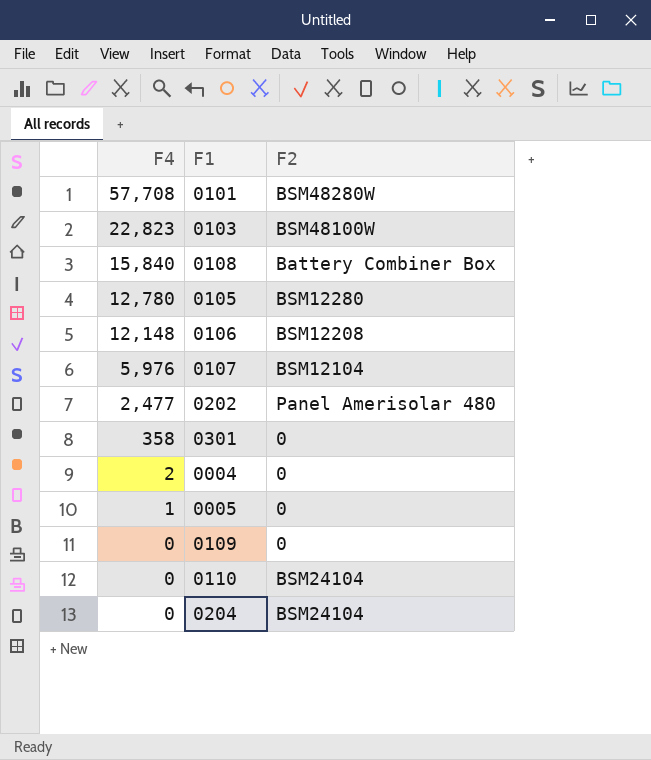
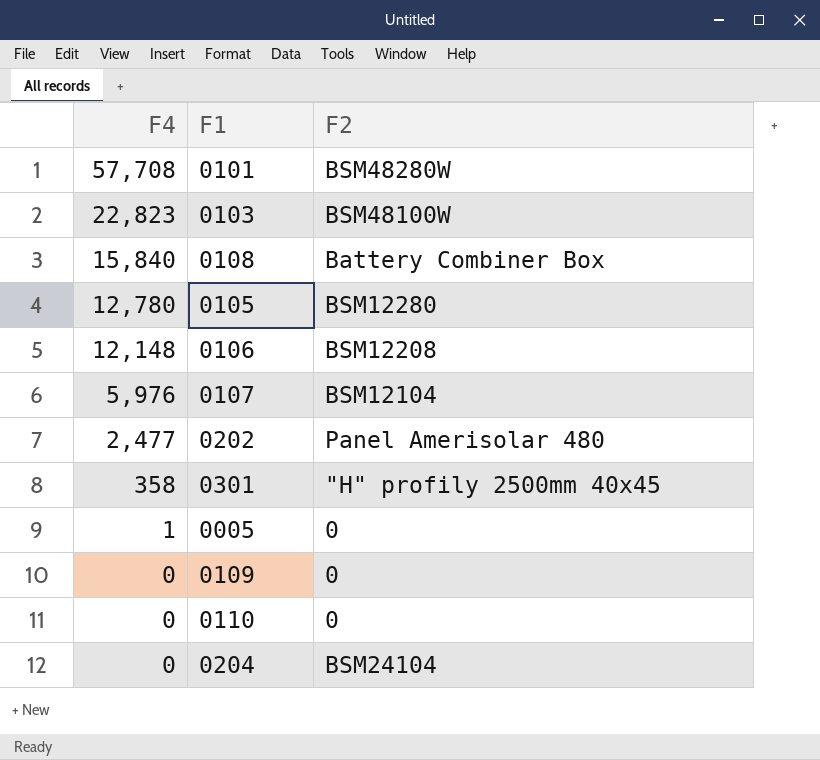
row 0004: 2 | 0 -> none
0301 | F2: 0 -> "H" profily 2500mm 40x45
0110 | F2: BSM24104 -> 0

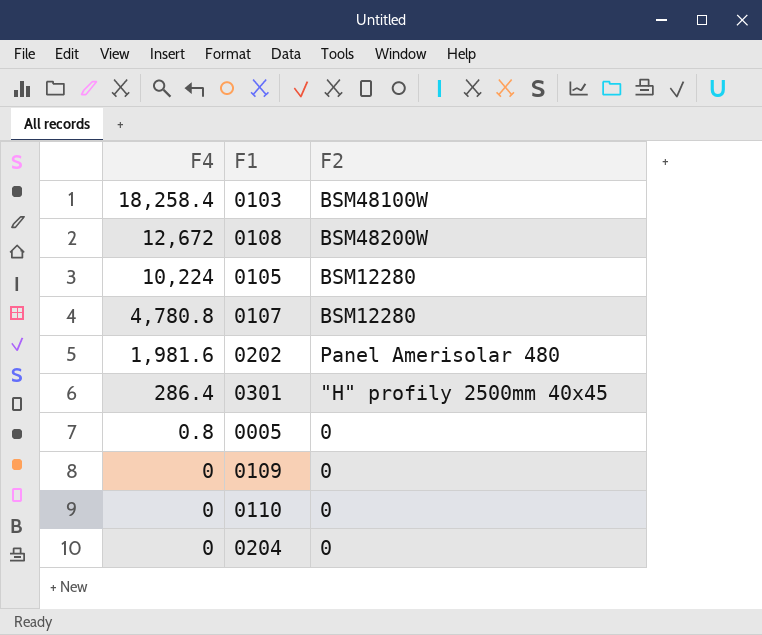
row 0101: 57,708 | BSM48280W -> none
row 0106: 12,148 | BSM12208 -> none
0103 | F4: 22,823 -> 18,258.4
0108 | F4: 15,840 -> 12,672
0108 | F2: Battery Combiner Box -> BSM48200W
0105 | F4: 12,780 -> 10,224
0107 | F4: 5,976 -> 4,780.8
0107 | F2: BSM12104 -> BSM12280
0202 | F4: 2,477 -> 1,981.6
0301 | F4: 358 -> 286.4
0005 | F4: 1 -> 0.8
0204 | F2: BSM24104 -> 0

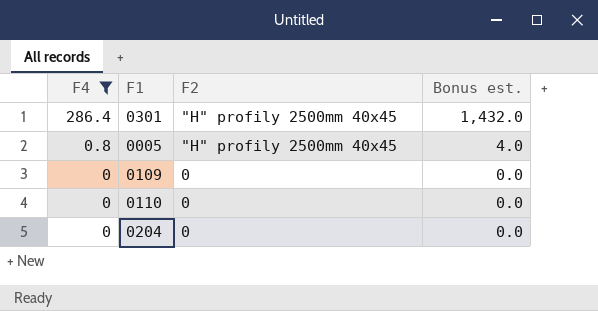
filter: none -> F4 <= 286.4
column Bonus est. | formula: none -> [F4] * 5
0005 | F2: 0 -> "H" profily 2500mm 40x45

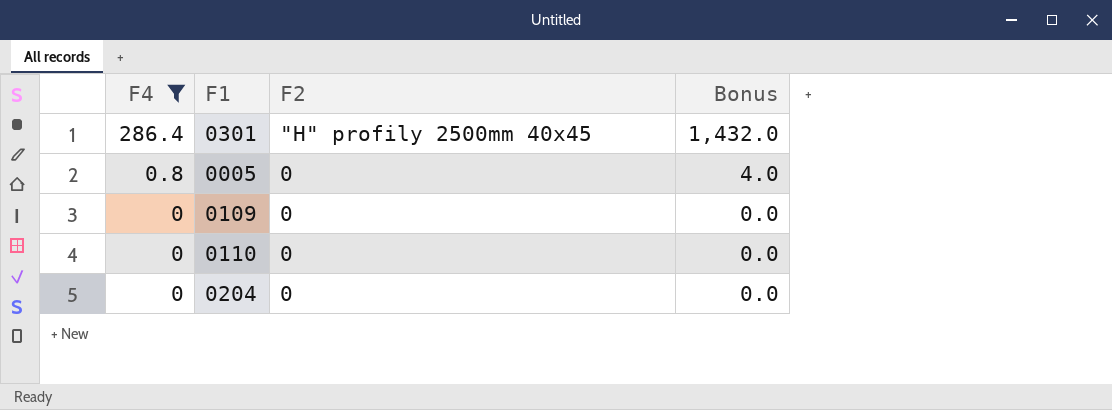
column name: Bonus est. -> Bonus
0005 | F2: "H" profily 2500mm 40x45 -> 0

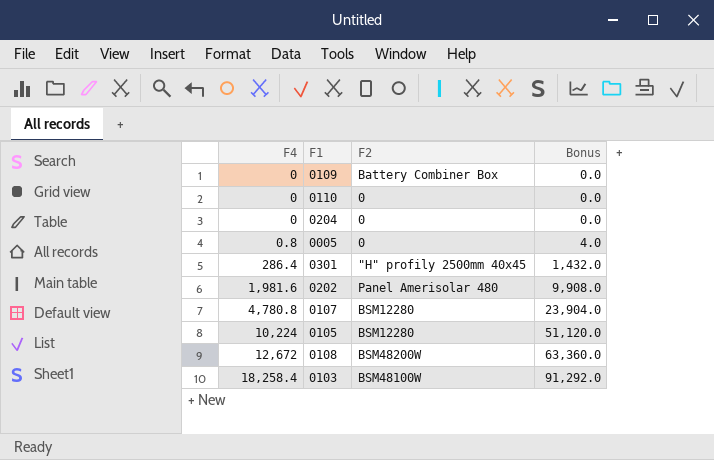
filter: F4 <= 286.4 -> none
row order: F4 descending -> F4 ascending
0109 | F2: 0 -> Battery Combiner Box

